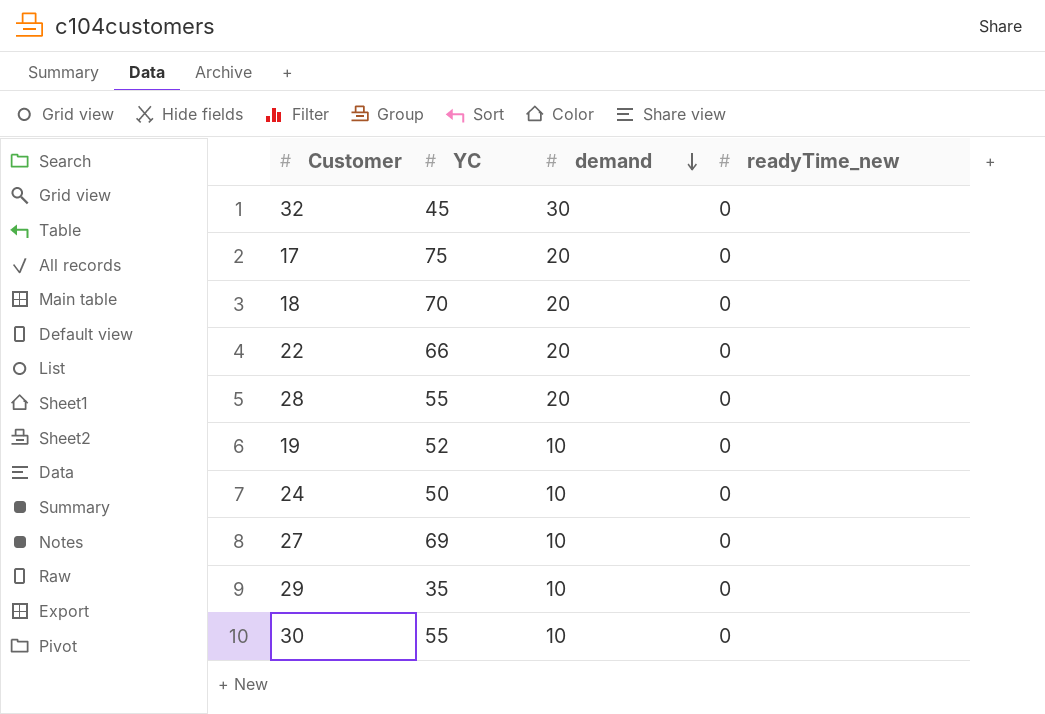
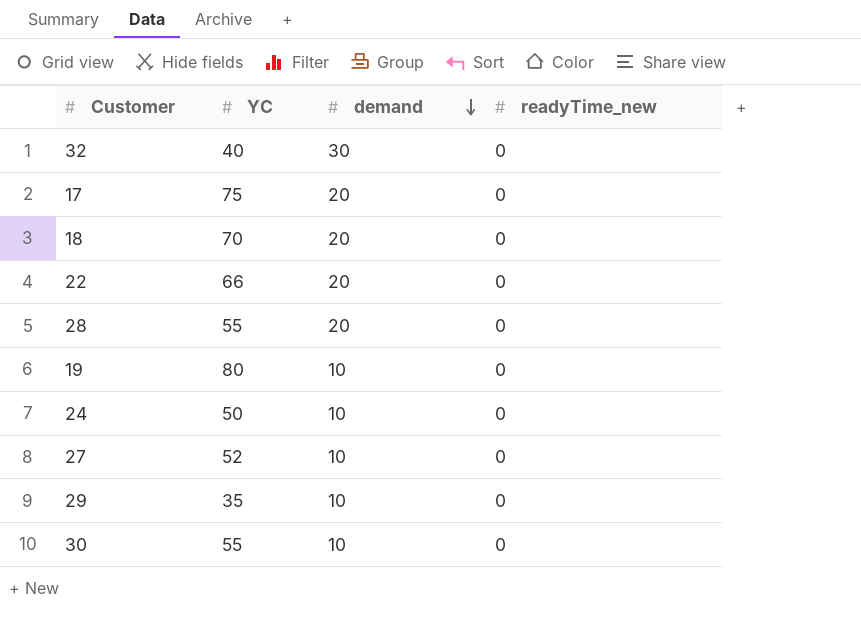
32 | YC: 45 -> 40
19 | YC: 52 -> 80
27 | YC: 69 -> 52

